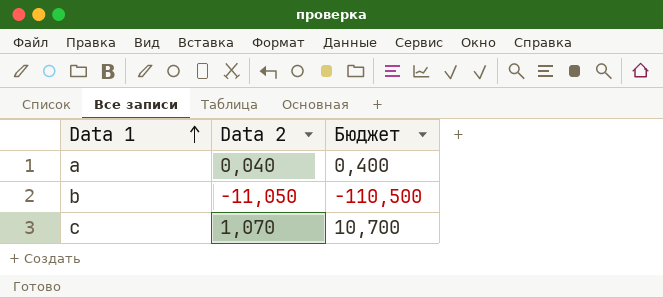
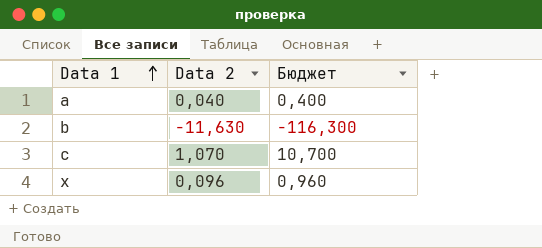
b | Data 2: -11,050 -> -11,630
b | Бюджет: -110,500 -> -116,300
row x: none -> 0,096 | 0,960

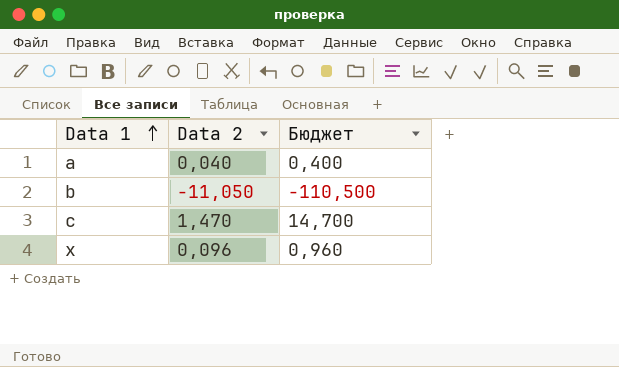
b | Data 2: -11,630 -> -11,050
b | Бюджет: -116,300 -> -110,500
c | Data 2: 1,070 -> 1,470
c | Бюджет: 10,700 -> 14,700

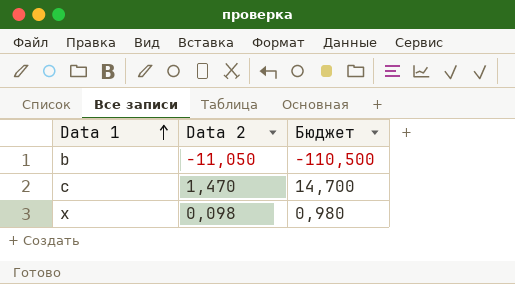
row a: 0,040 | 0,400 -> none
x | Data 2: 0,096 -> 0,098
x | Бюджет: 0,960 -> 0,980

